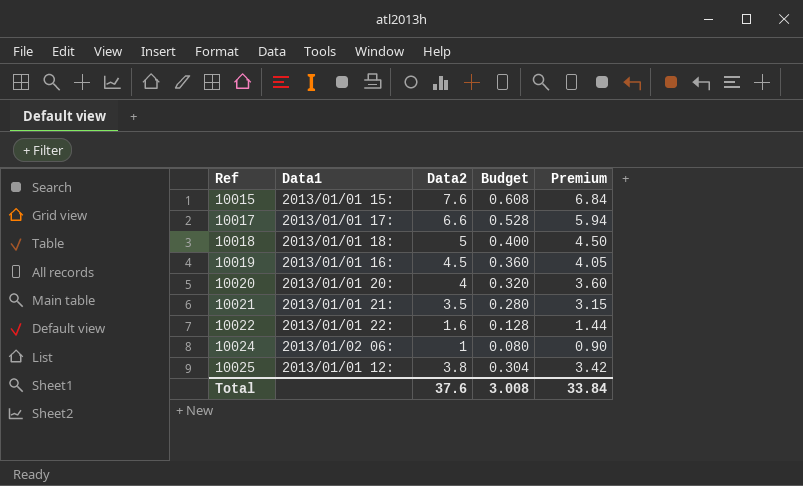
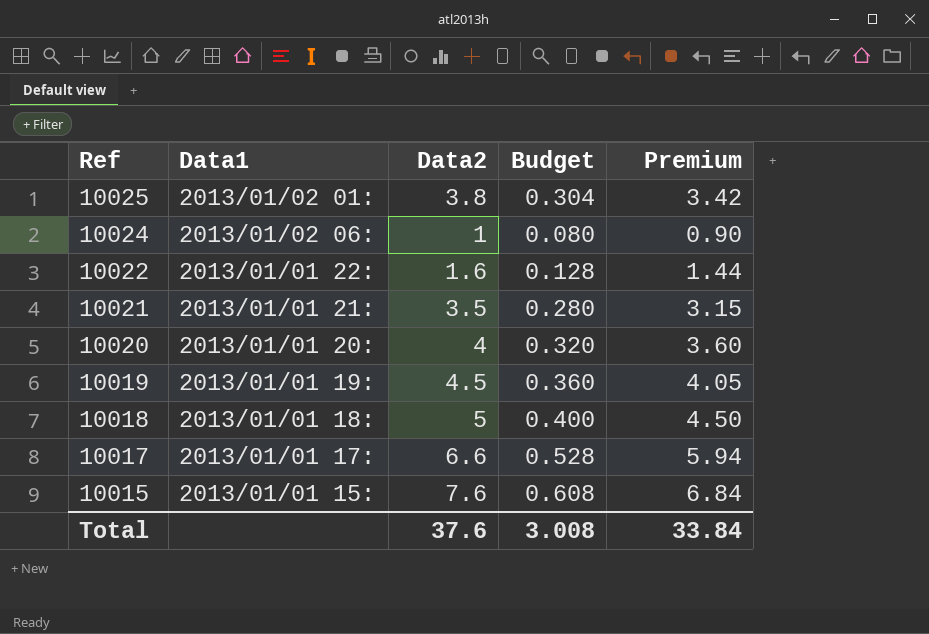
row order: Ref ascending -> Ref descending
10025 | Data1: 2013/01/01 12: -> 2013/01/02 01:
10019 | Data1: 2013/01/01 16: -> 2013/01/01 19:

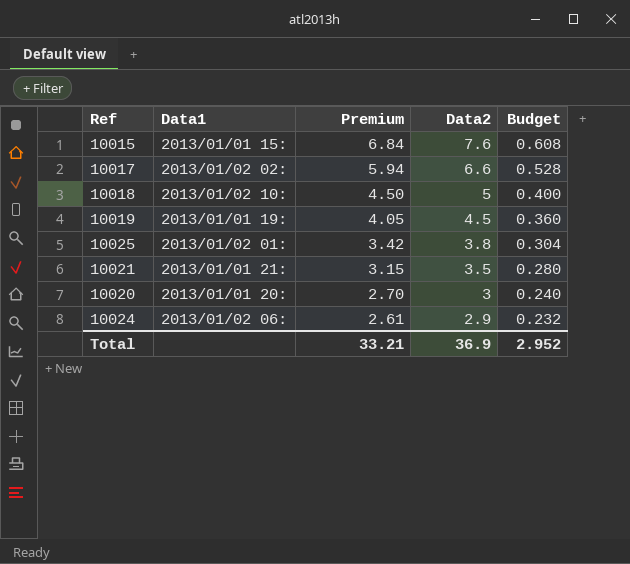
row order: Ref descending -> Premium descending
column Premium | position: 5 -> 3
row 10022: 2013/01/01 22: | 1.6 | 0.128 | 1.44 -> none
10017 | Data1: 2013/01/01 17: -> 2013/01/02 02:
10018 | Data1: 2013/01/01 18: -> 2013/01/02 10:
10020 | Premium: 3.60 -> 2.70
10020 | Data2: 4 -> 3
10020 | Budget: 0.320 -> 0.240
10024 | Premium: 0.90 -> 2.61
10024 | Data2: 1 -> 2.9
10024 | Budget: 0.080 -> 0.232
Total | Premium: 33.84 -> 33.21
Total | Data2: 37.6 -> 36.9
Total | Budget: 3.008 -> 2.952

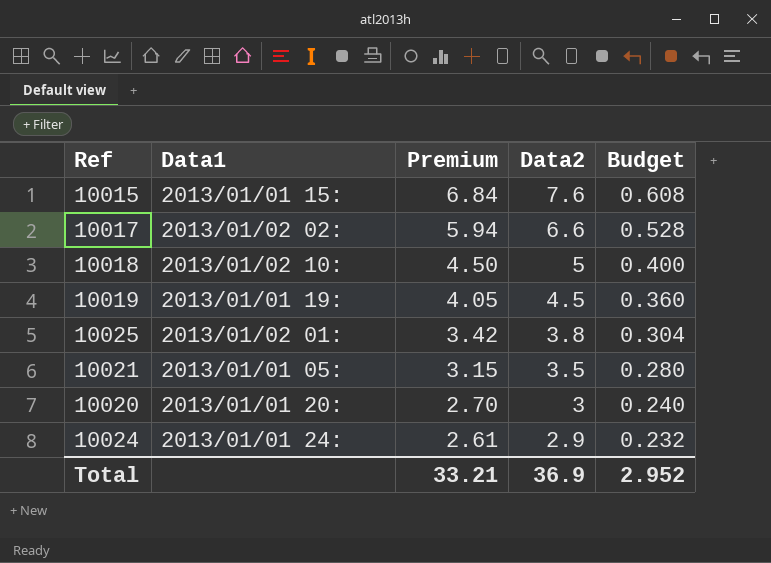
10021 | Data1: 2013/01/01 21: -> 2013/01/01 05:
10024 | Data1: 2013/01/02 06: -> 2013/01/01 24:

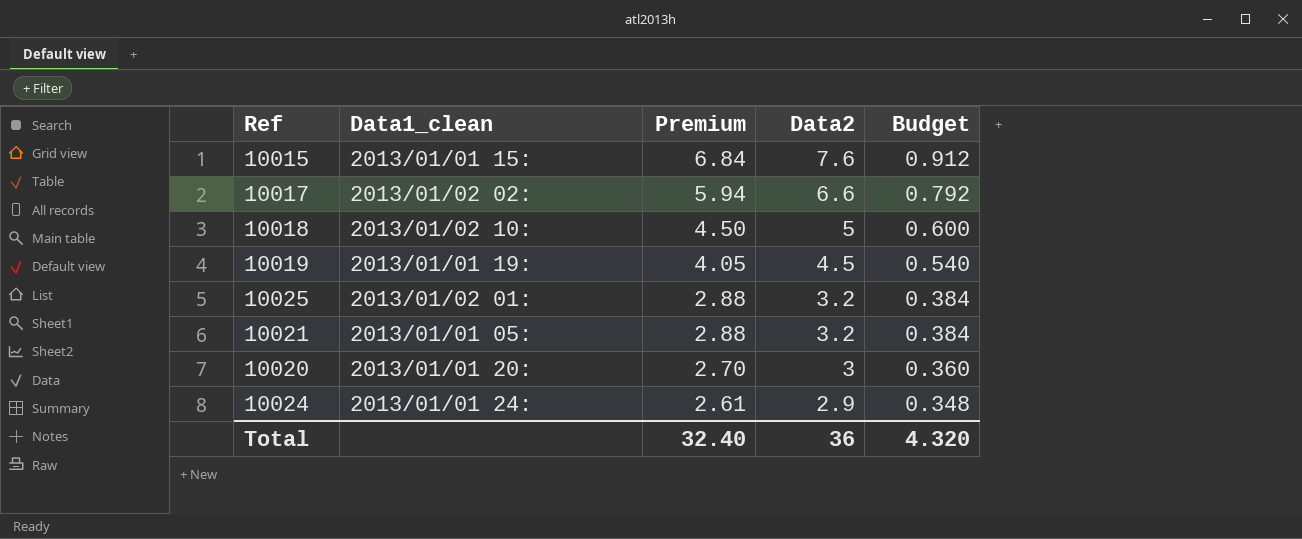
column name: Data1 -> Data1_clean
column Budget | formula: [Data2] * 0.08 -> [Data2] * 0.12
10025 | Premium: 3.42 -> 2.88
10025 | Data2: 3.8 -> 3.2
10021 | Premium: 3.15 -> 2.88
10021 | Data2: 3.5 -> 3.2
Total | Premium: 33.21 -> 32.40
Total | Data2: 36.9 -> 36
Total | Budget: 2.952 -> 4.320

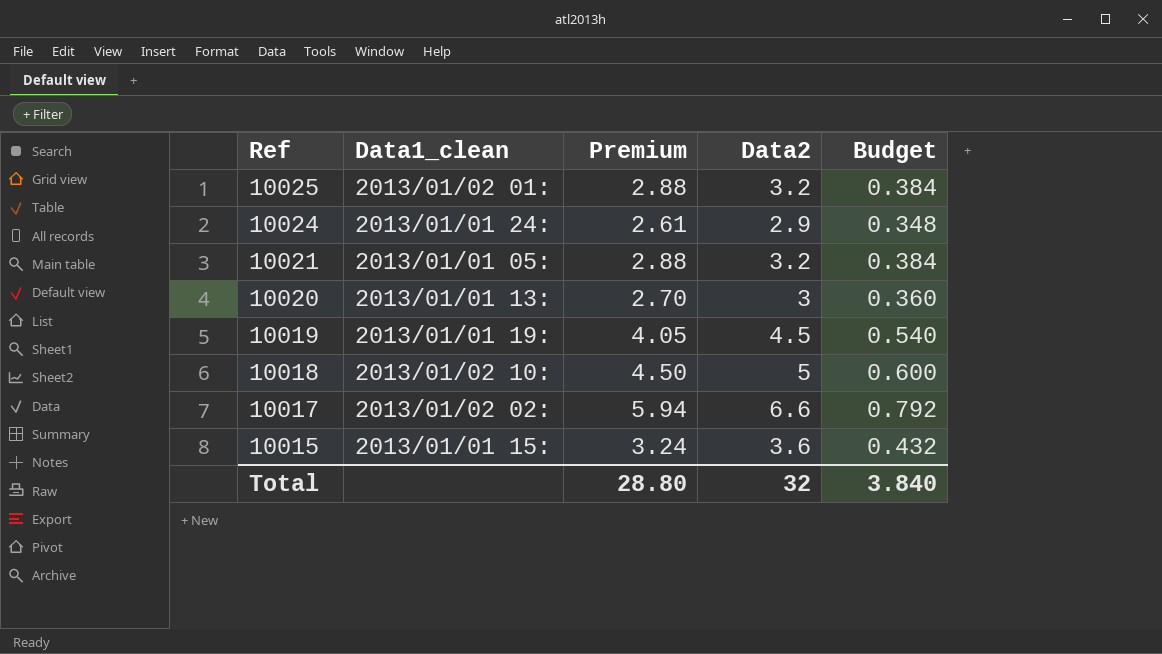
row order: Premium descending -> Ref descending
10020 | Data1_clean: 2013/01/01 20: -> 2013/01/01 13:
10015 | Premium: 6.84 -> 3.24
10015 | Data2: 7.6 -> 3.6
10015 | Budget: 0.912 -> 0.432
Total | Premium: 32.40 -> 28.80
Total | Data2: 36 -> 32
Total | Budget: 4.320 -> 3.840

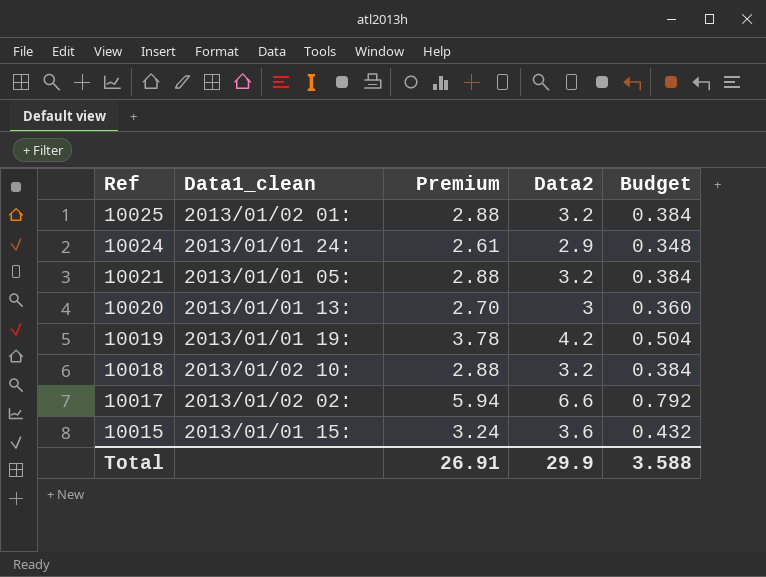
10019 | Premium: 4.05 -> 3.78
10019 | Data2: 4.5 -> 4.2
10019 | Budget: 0.540 -> 0.504
10018 | Premium: 4.50 -> 2.88
10018 | Data2: 5 -> 3.2
10018 | Budget: 0.600 -> 0.384
Total | Premium: 28.80 -> 26.91
Total | Data2: 32 -> 29.9
Total | Budget: 3.840 -> 3.588

